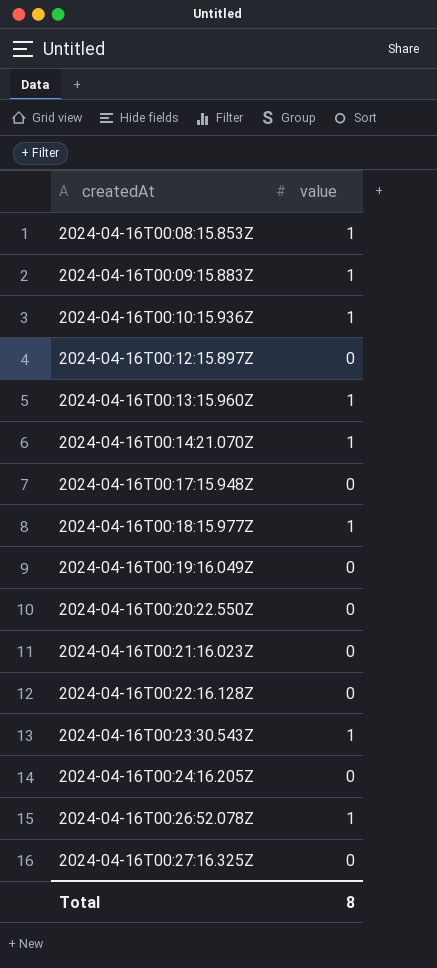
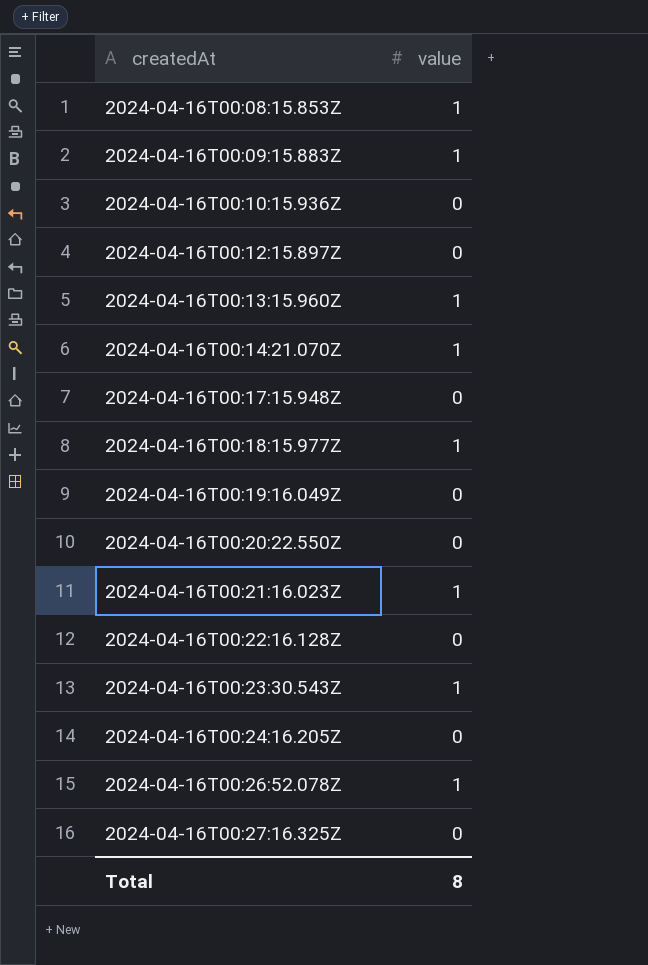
2024-04-16T00:10:15.936Z | value: 1 -> 0
2024-04-16T00:21:16.023Z | value: 0 -> 1

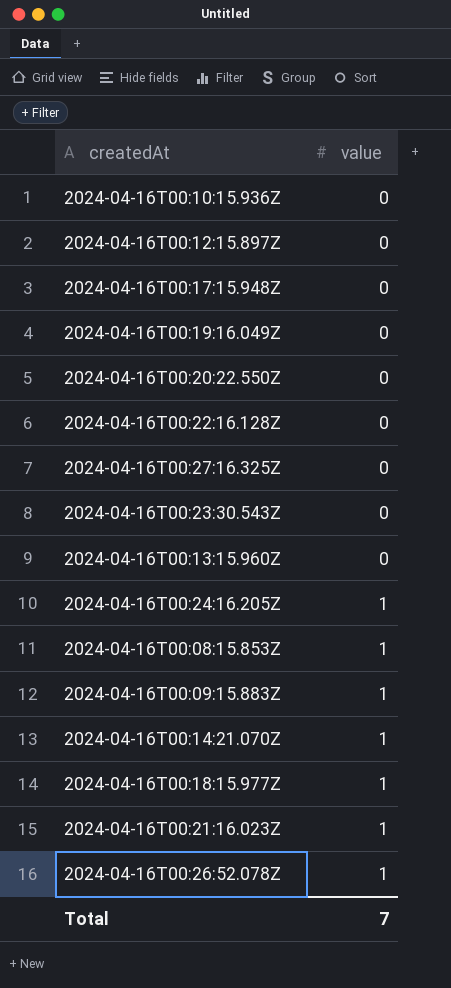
row order: createdAt ascending -> value ascending
2024-04-16T00:23:30.543Z | value: 1 -> 0
2024-04-16T00:13:15.960Z | value: 1 -> 0
2024-04-16T00:24:16.205Z | value: 0 -> 1
Total | value: 8 -> 7

